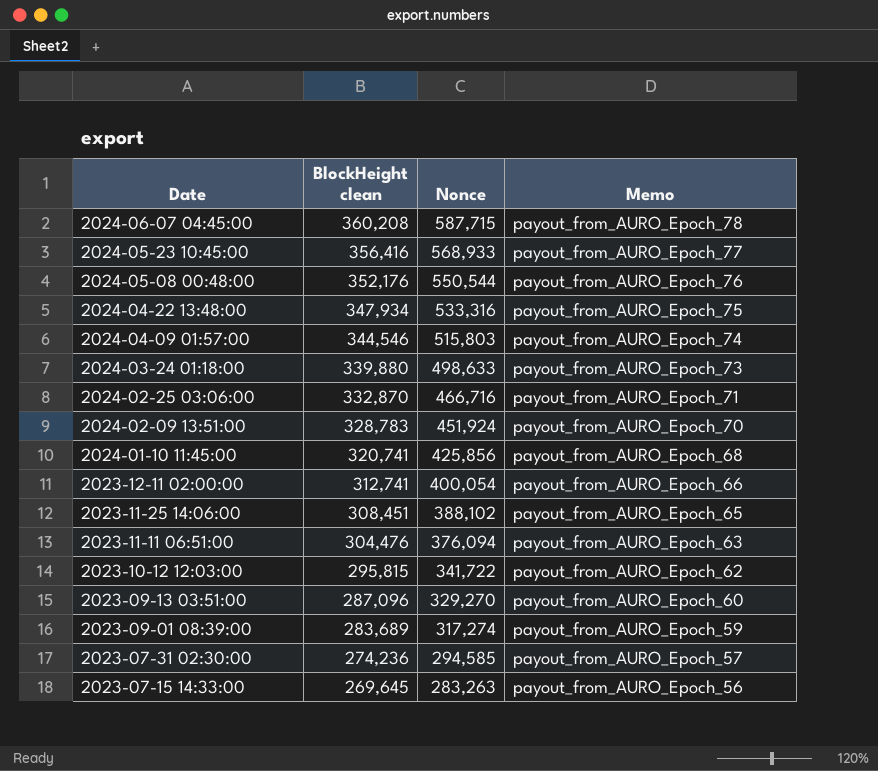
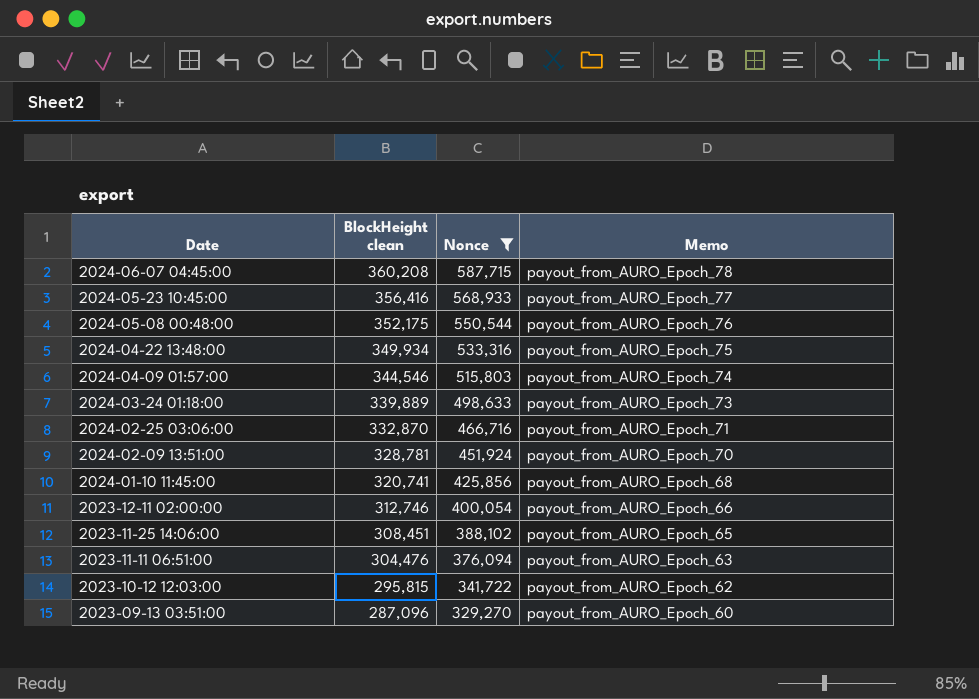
filter: none -> Nonce >= 329,270
2024-05-08 00:48:00 | BlockHeight clean: 352,176 -> 352,175
2024-04-22 13:48:00 | BlockHeight clean: 347,934 -> 349,934
2024-03-24 01:18:00 | BlockHeight clean: 339,880 -> 339,889
2024-02-09 13:51:00 | BlockHeight clean: 328,783 -> 328,781
2023-12-11 02:00:00 | BlockHeight clean: 312,741 -> 312,746

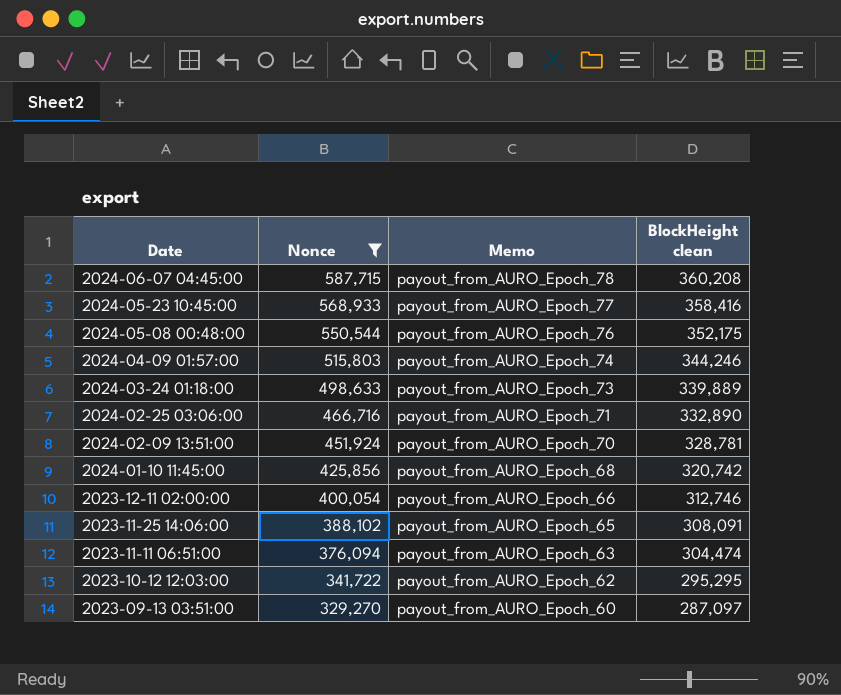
column BlockHeight clean | position: 2 -> 4
row 2024-04-22 13:48:00: 349,934 | 533,316 | payout_from_AURO_Epoch_75 -> none
2024-05-23 10:45:00 | BlockHeight clean: 356,416 -> 358,416
2024-04-09 01:57:00 | BlockHeight clean: 344,546 -> 344,246
2024-02-25 03:06:00 | BlockHeight clean: 332,870 -> 332,890
2024-01-10 11:45:00 | BlockHeight clean: 320,741 -> 320,742
2023-11-25 14:06:00 | BlockHeight clean: 308,451 -> 308,091
2023-11-11 06:51:00 | BlockHeight clean: 304,476 -> 304,474
2023-10-12 12:03:00 | BlockHeight clean: 295,815 -> 295,295
2023-09-13 03:51:00 | BlockHeight clean: 287,096 -> 287,097

